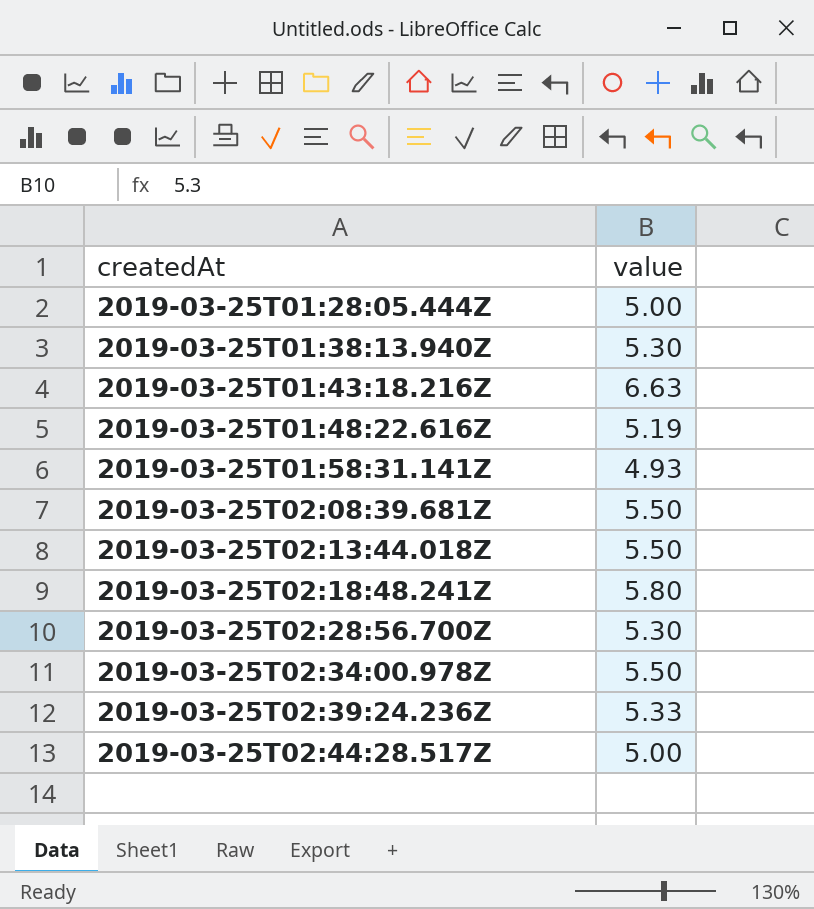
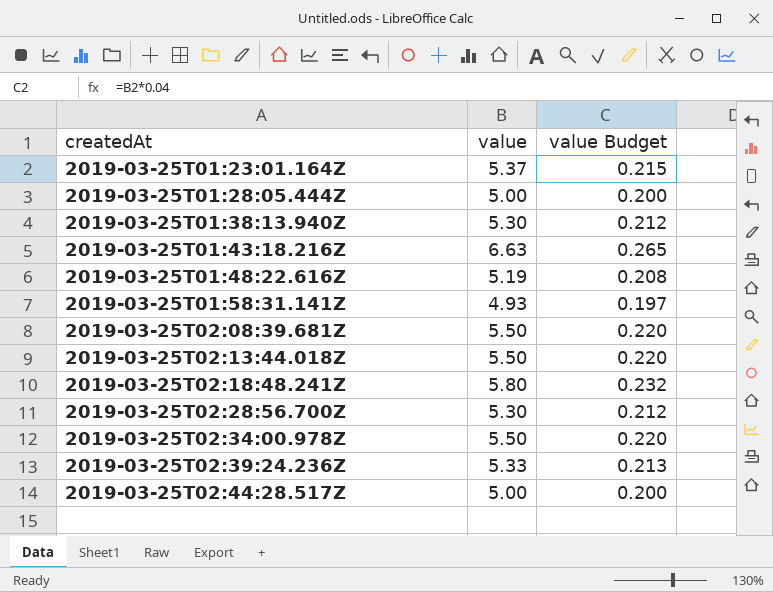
column value Budget | formula: none -> [value] * 0.04
row 2019-03-25T01:23:01.164Z: none -> 5.37 | 0.215

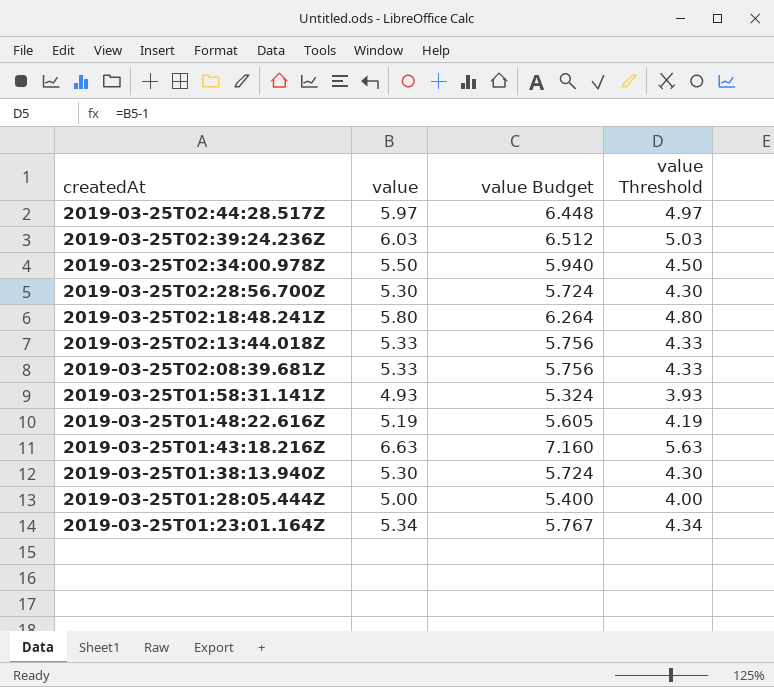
row order: createdAt ascending -> createdAt descending
column value Budget | formula: [value] * 0.04 -> [value] * 1.08
column value Threshold | formula: none -> [value] - 1
2019-03-25T02:44:28.517Z | value: 5.00 -> 5.97
2019-03-25T02:39:24.236Z | value: 5.33 -> 6.03
2019-03-25T02:13:44.018Z | value: 5.50 -> 5.33
2019-03-25T02:08:39.681Z | value: 5.50 -> 5.33
2019-03-25T01:23:01.164Z | value: 5.37 -> 5.34

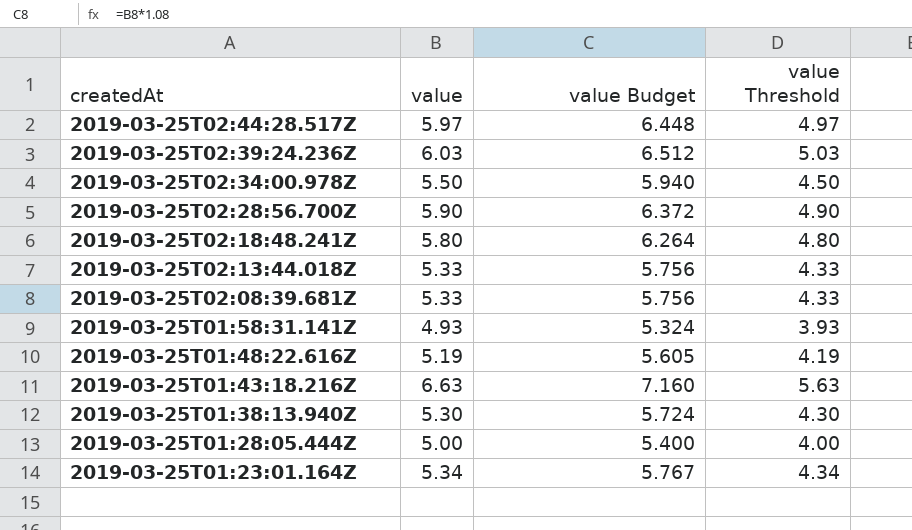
2019-03-25T02:28:56.700Z | value: 5.30 -> 5.90
2019-03-25T02:28:56.700Z | value Budget: 5.724 -> 6.372
2019-03-25T02:28:56.700Z | value Threshold: 4.30 -> 4.90

